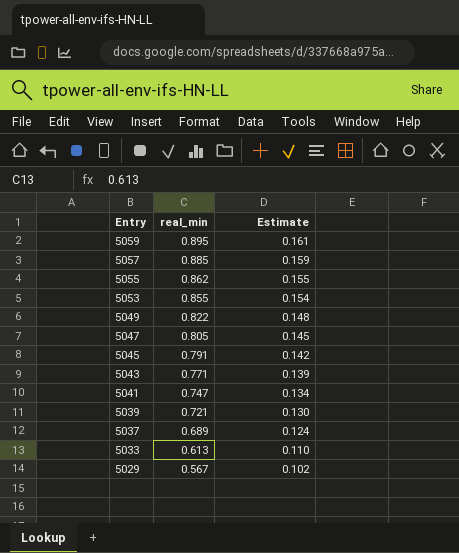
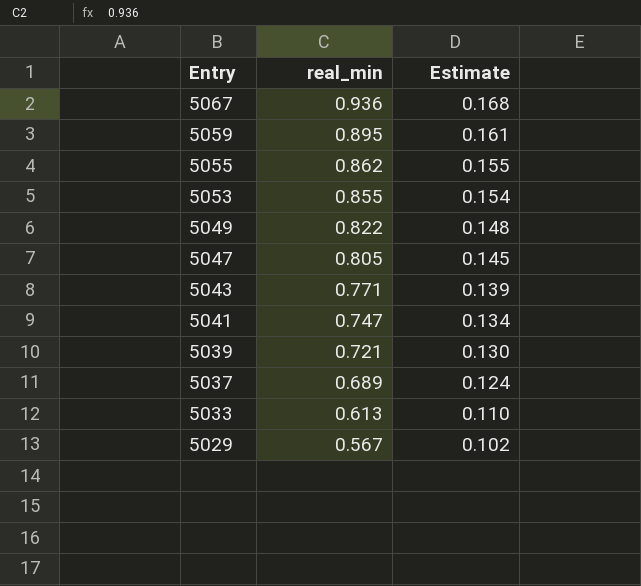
row 5057: 0.885 | 0.159 -> none
row 5045: 0.791 | 0.142 -> none
row 5067: none -> 0.936 | 0.168

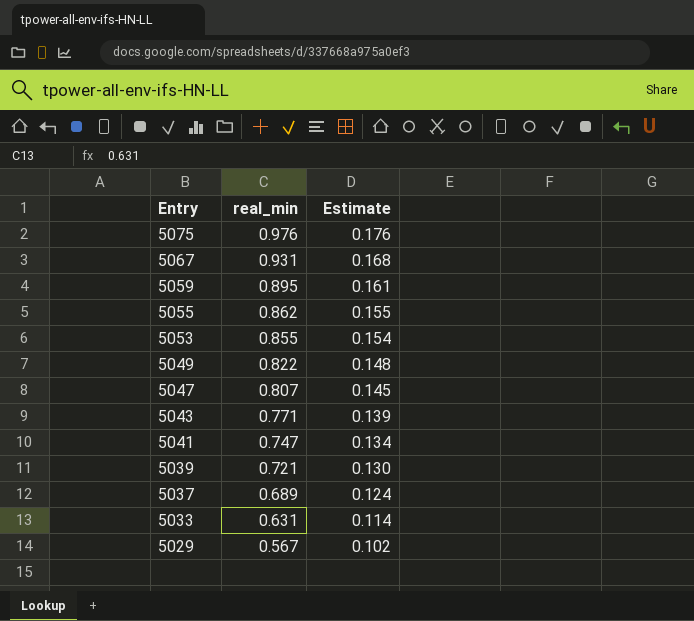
row 5075: none -> 0.976 | 0.176
5067 | real_min: 0.936 -> 0.931
5047 | real_min: 0.805 -> 0.807
5033 | real_min: 0.613 -> 0.631
5033 | Estimate: 0.110 -> 0.114

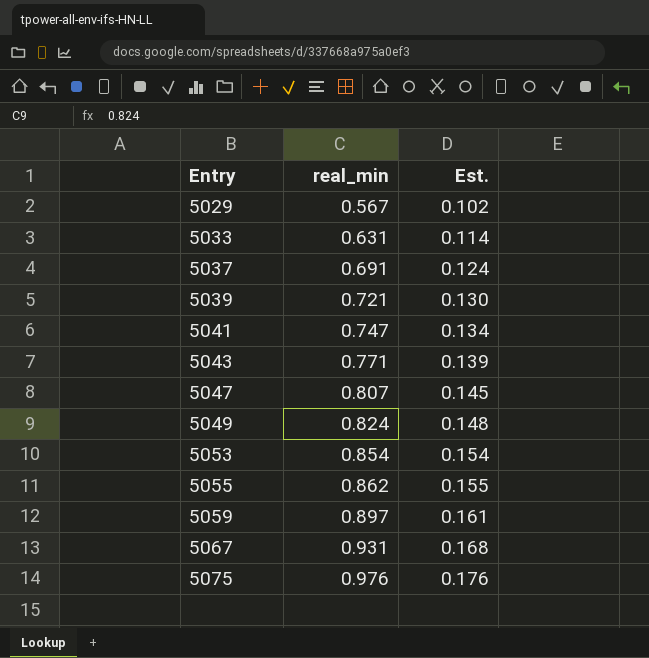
row order: Entry descending -> Entry ascending
column name: Estimate -> Est.
5037 | real_min: 0.689 -> 0.691
5049 | real_min: 0.822 -> 0.824
5053 | real_min: 0.855 -> 0.854
5059 | real_min: 0.895 -> 0.897

